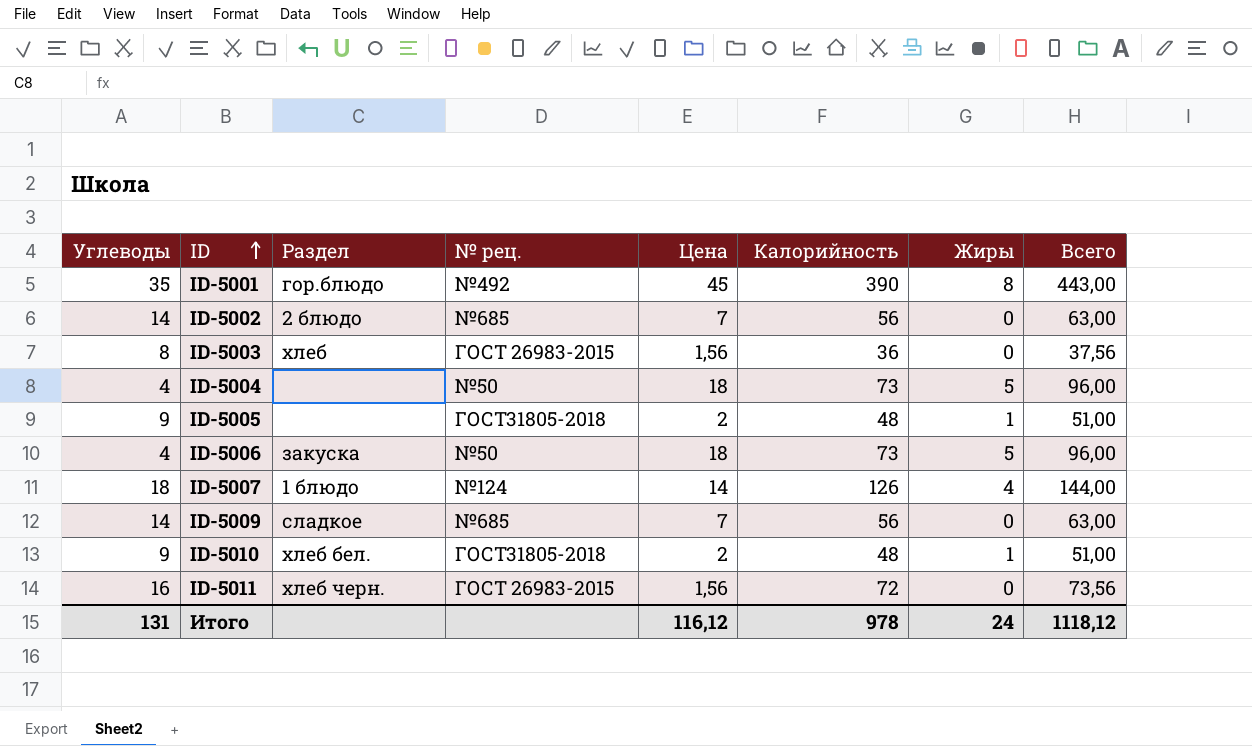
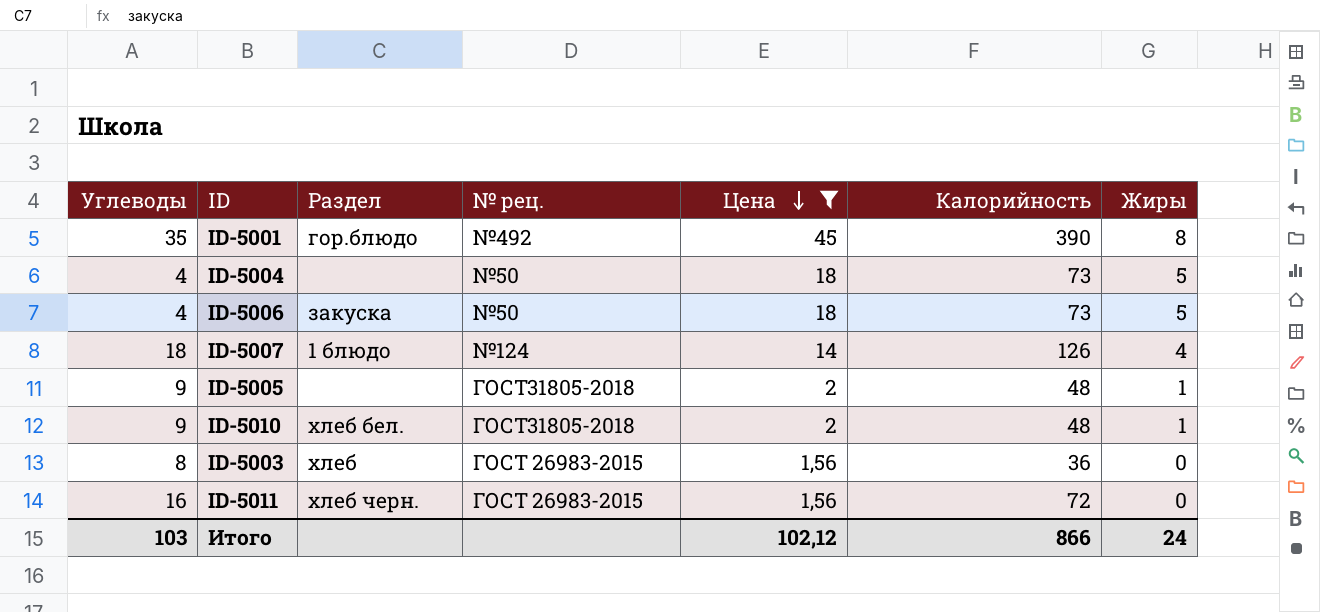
filter: none -> Цена != 7
row order: ID ascending -> Цена descending
column Всего | formula: [Цена] + [Калорийность] + [Жиры] -> none
Итого | Углеводы: 131 -> 103
Итого | Цена: 116,12 -> 102,12
Итого | Калорийность: 978 -> 866

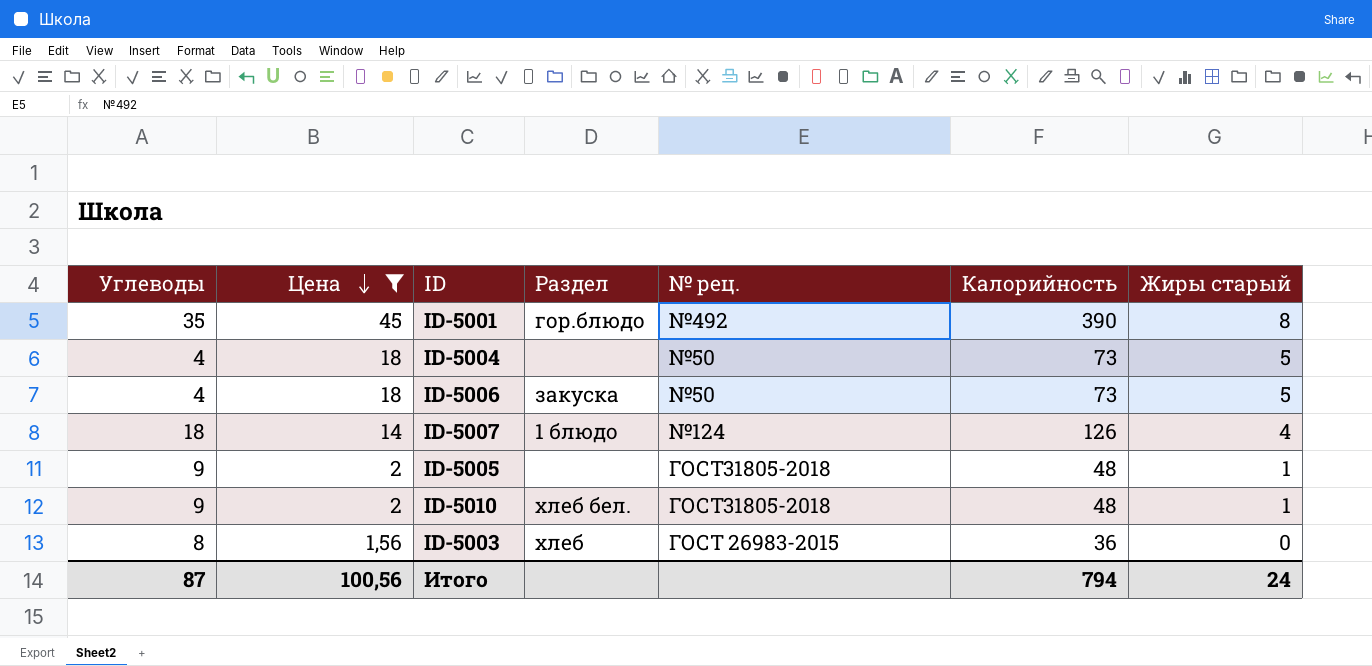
column Цена | position: 5 -> 2
column name: Жиры -> Жиры старый
row ID-5011: 16 | хлеб черн. | ГОСТ 26983-2015 | 1,56 | 72 | 0 -> none
Итого | Углеводы: 103 -> 87
Итого | Цена: 102,12 -> 100,56
Итого | Калорийность: 866 -> 794

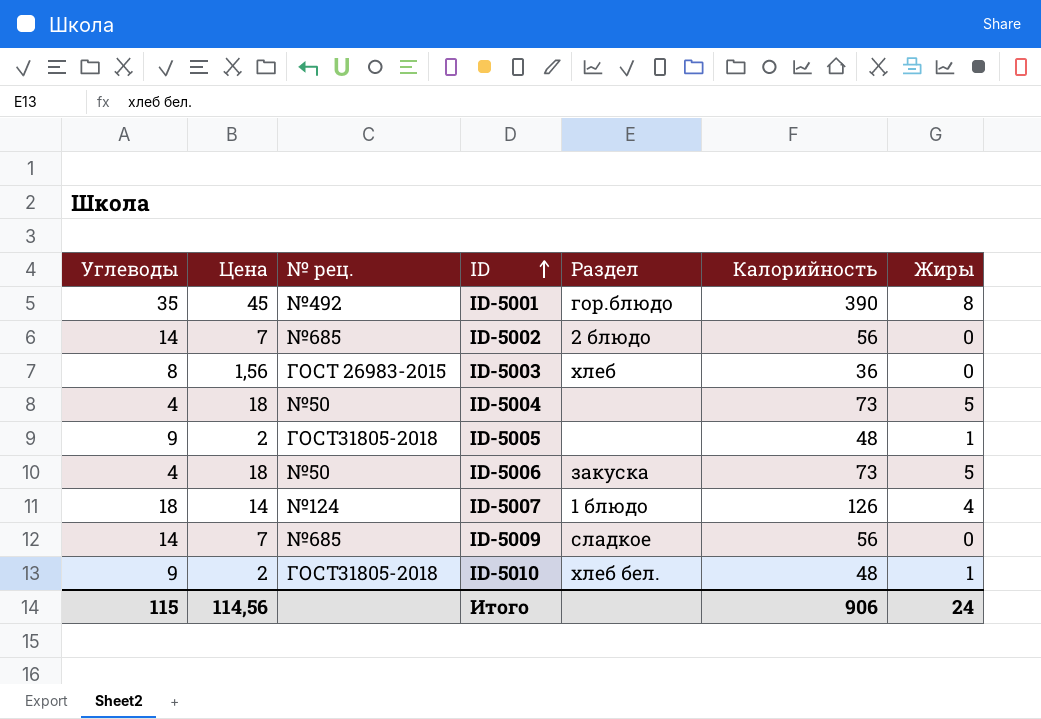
filter: Цена != 7 -> none
row order: Цена descending -> ID ascending
column № рец. | position: 5 -> 3
column name: Жиры старый -> Жиры
Итого | Углеводы: 87 -> 115
Итого | Цена: 100,56 -> 114,56
Итого | Калорийность: 794 -> 906

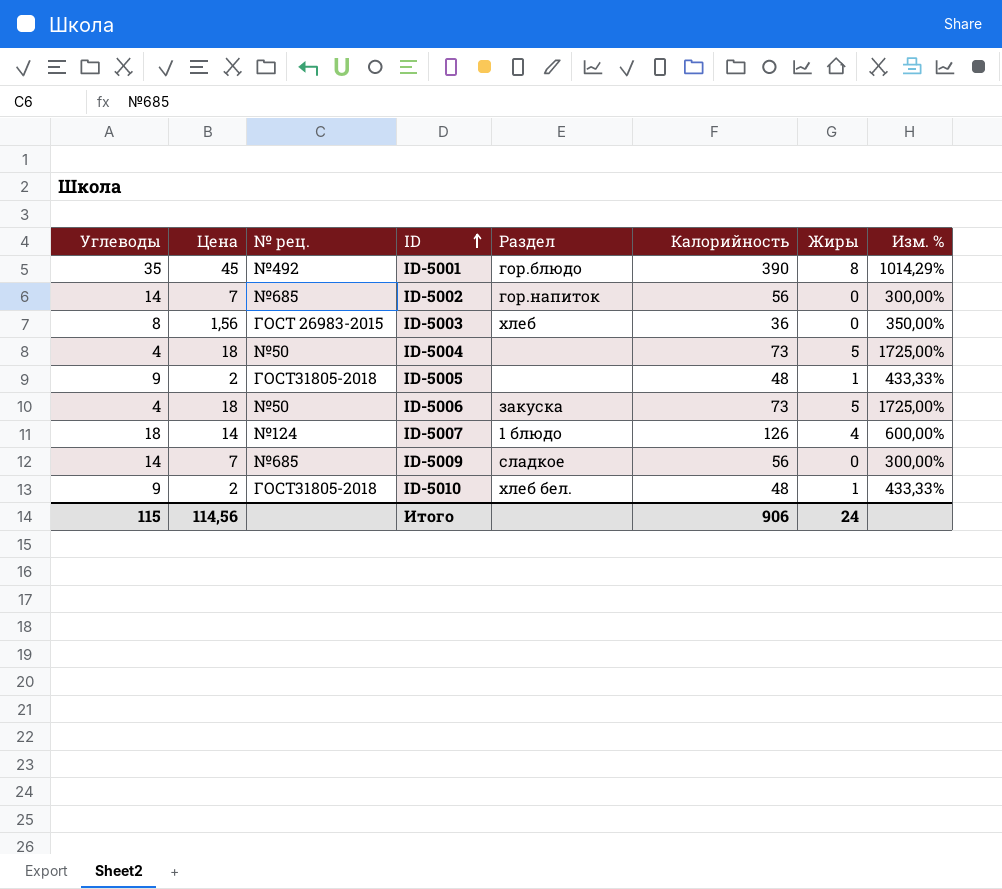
column Изм. % | formula: none -> ([Калорийность] - [Углеводы]) / [Углеводы]
ID-5002 | Раздел: 2 блюдо -> гор.напиток

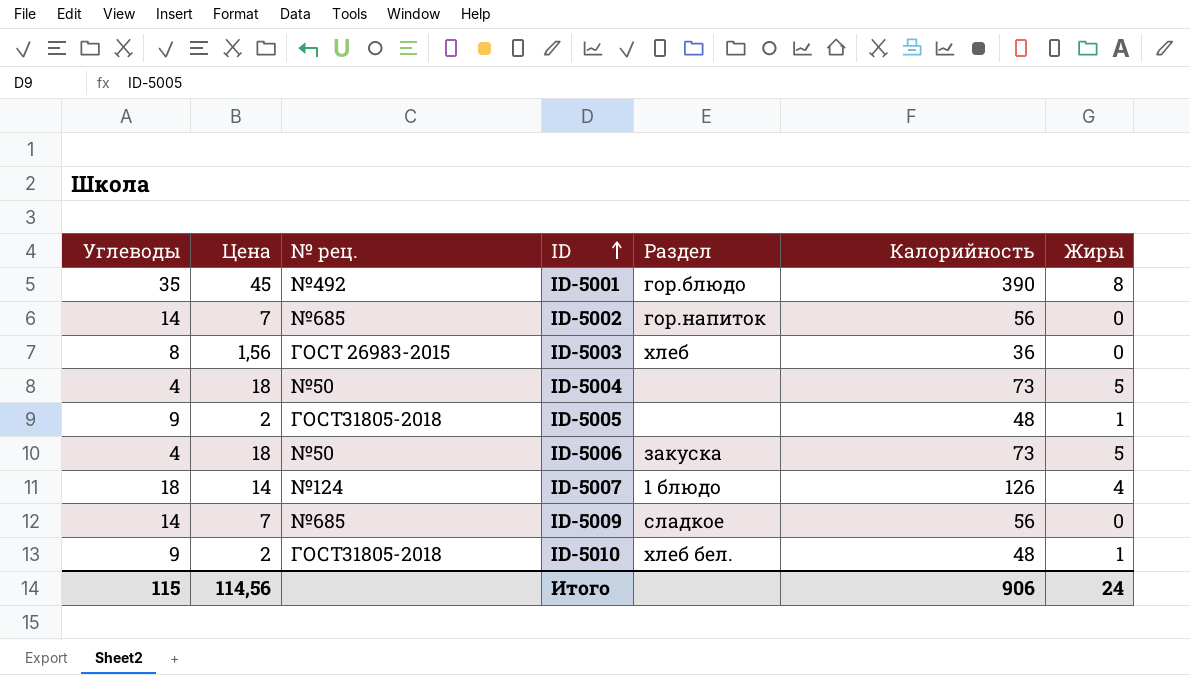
column Изм. % | formula: ([Калорийность] - [Углеводы]) / [Углеводы] -> none

